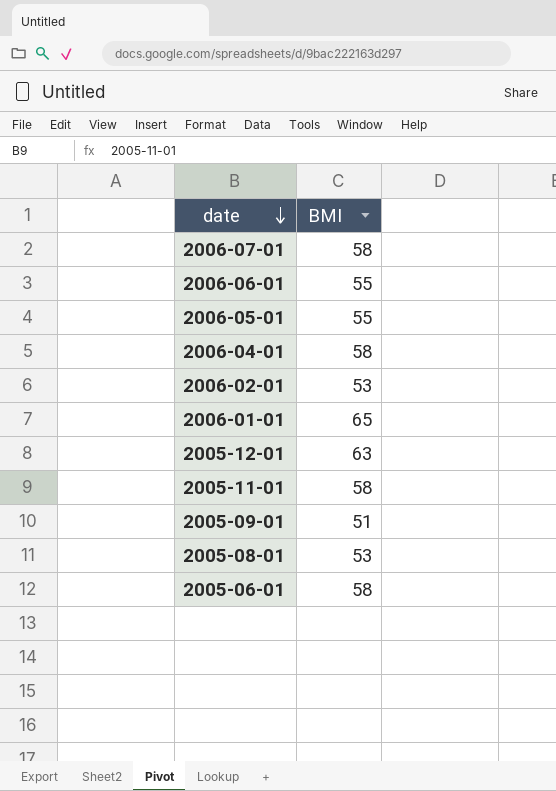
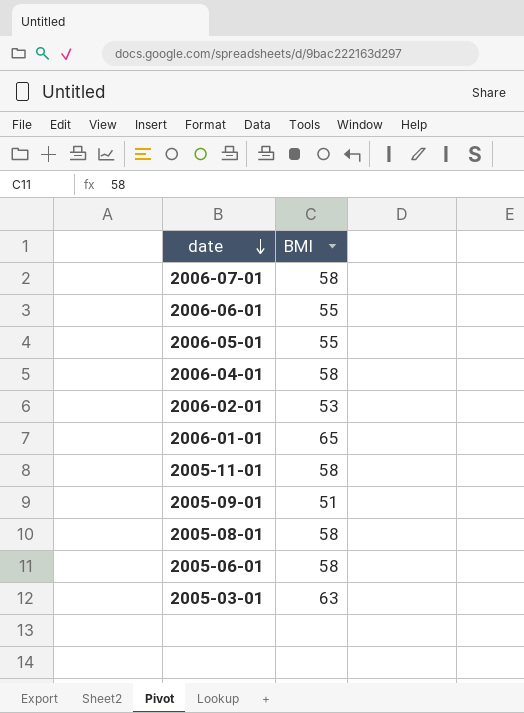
row 2005-12-01: 63 -> none
2005-08-01 | BMI: 53 -> 58
row 2005-03-01: none -> 63

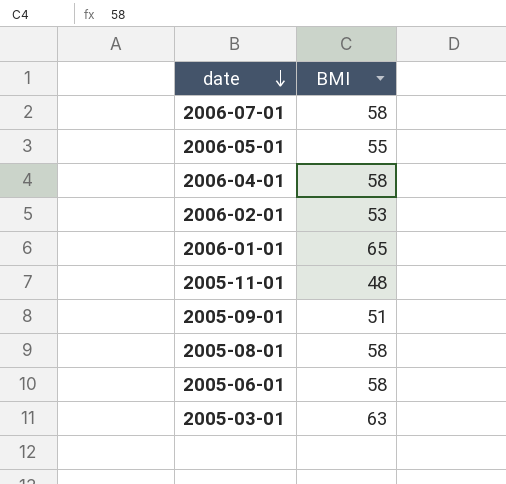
row 2006-06-01: 55 -> none
2005-11-01 | BMI: 58 -> 48

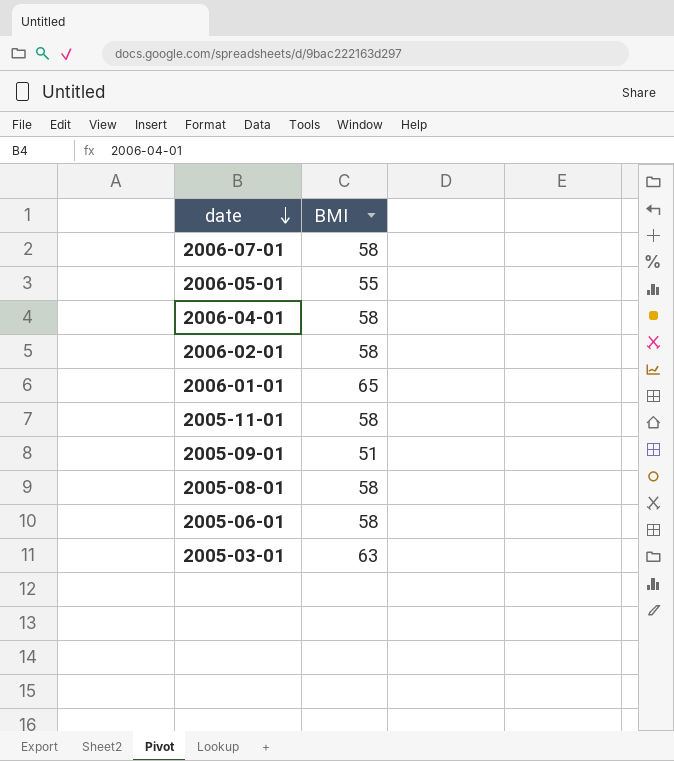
2006-02-01 | BMI: 53 -> 58
2005-11-01 | BMI: 48 -> 58

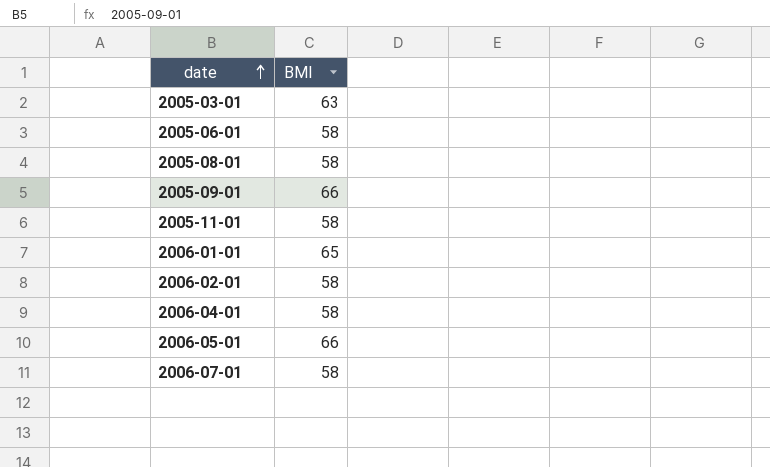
row order: date descending -> date ascending
2005-09-01 | BMI: 51 -> 66
2006-05-01 | BMI: 55 -> 66

